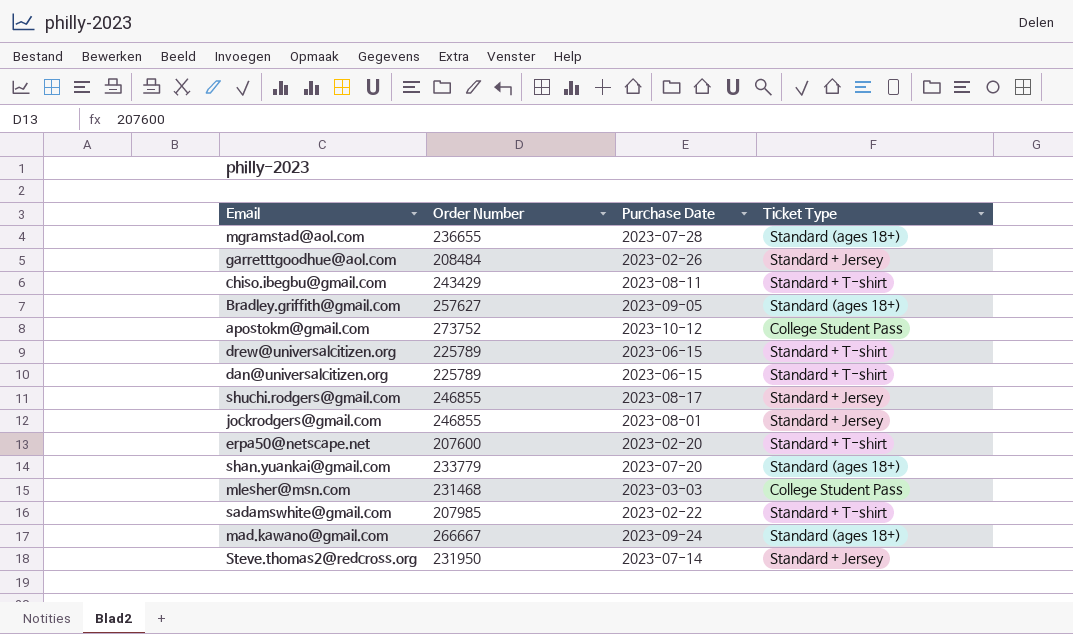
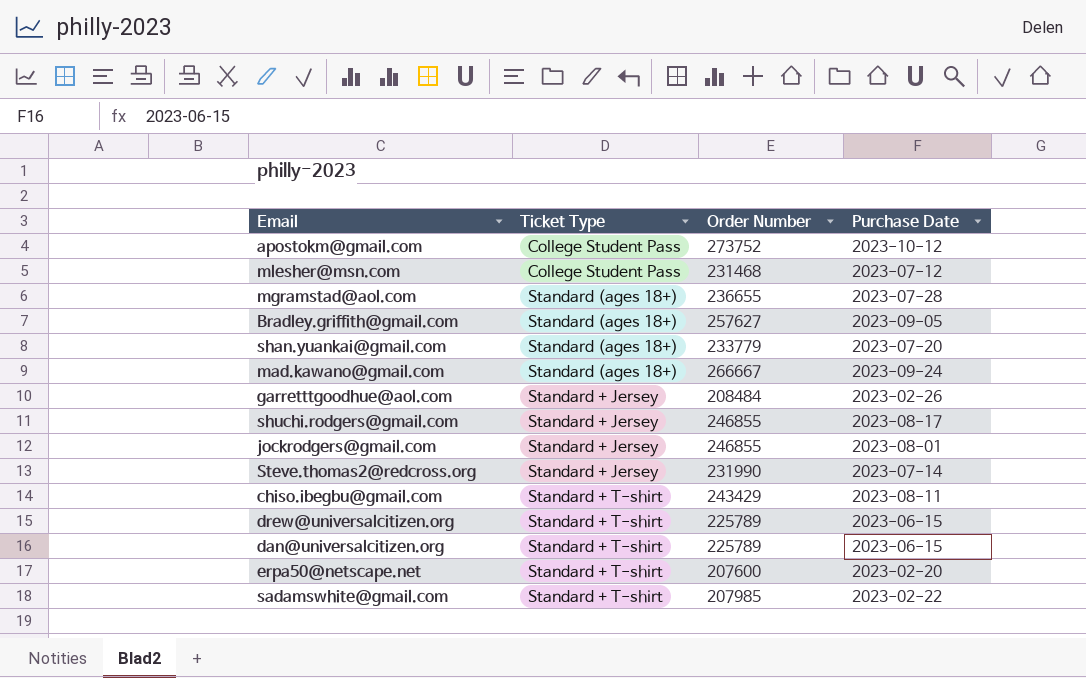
row order: none -> Ticket Type ascending
column Ticket Type | position: 4 -> 2
mlesher@msn.com | Purchase Date: 2023-03-03 -> 2023-07-12
Steve.thomas2@redcross.org | Order Number: 231950 -> 231990

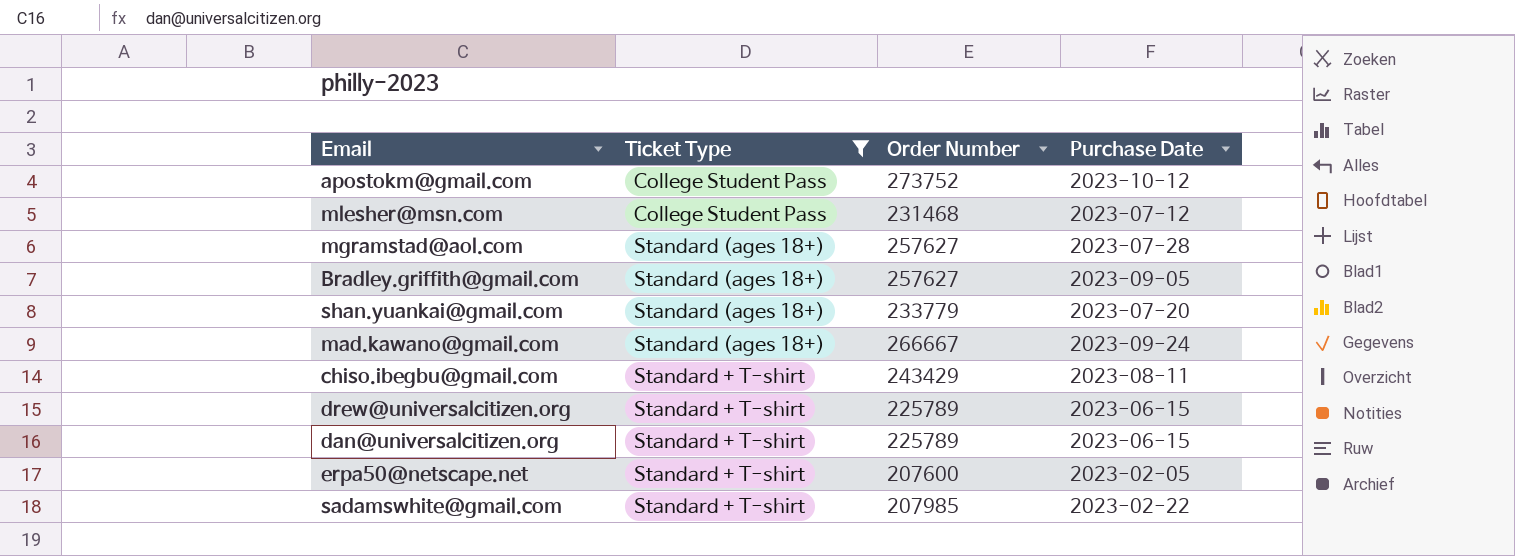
filter: none -> Ticket Type != Standard + Jersey
mgramstad@aol.com | Order Number: 236655 -> 257627
erpa50@netscape.net | Purchase Date: 2023-02-20 -> 2023-02-05

